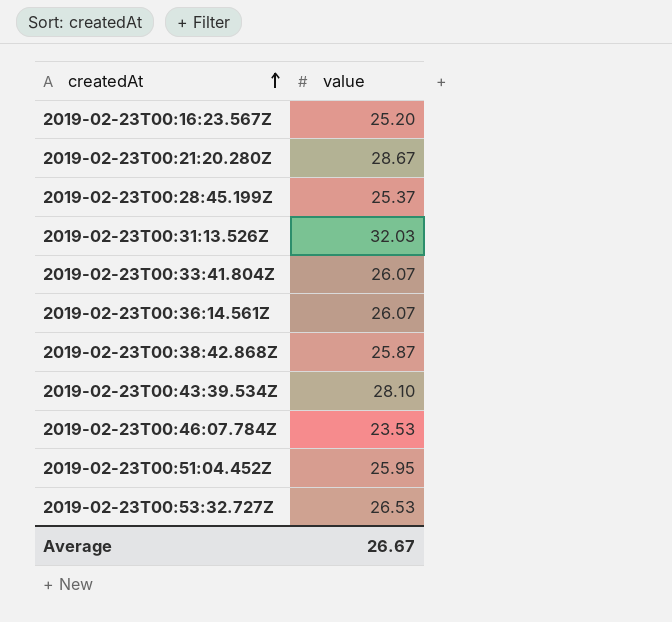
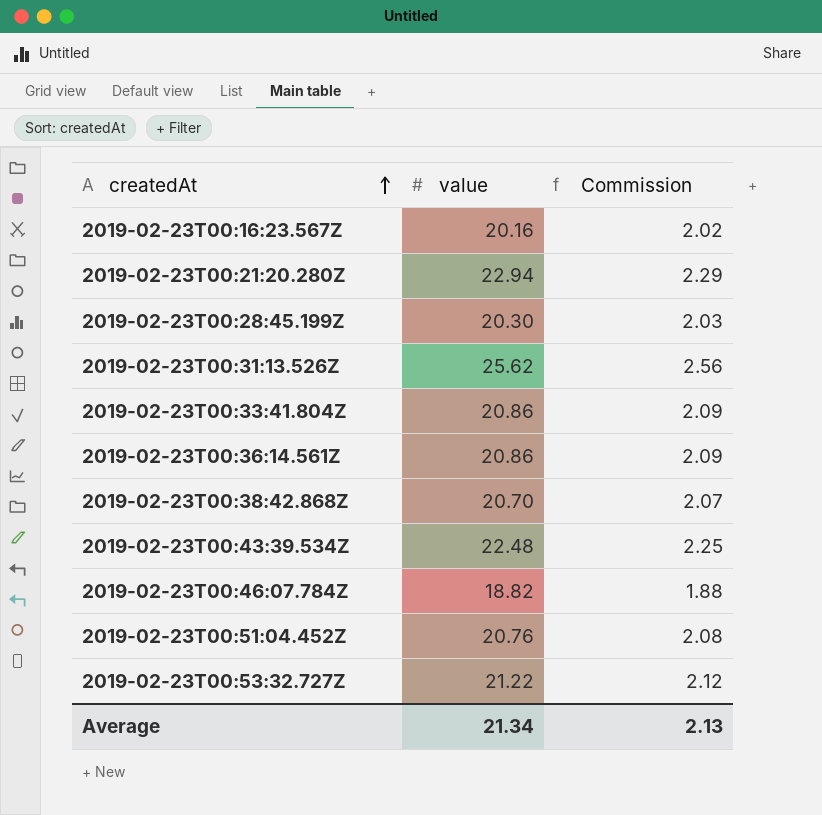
column Commission | formula: none -> [value] * 0.1
2019-02-23T00:16:23.567Z | value: 25.20 -> 20.16
2019-02-23T00:21:20.280Z | value: 28.67 -> 22.94
2019-02-23T00:28:45.199Z | value: 25.37 -> 20.30
2019-02-23T00:31:13.526Z | value: 32.03 -> 25.62
2019-02-23T00:33:41.804Z | value: 26.07 -> 20.86
2019-02-23T00:36:14.561Z | value: 26.07 -> 20.86
2019-02-23T00:38:42.868Z | value: 25.87 -> 20.70
2019-02-23T00:43:39.534Z | value: 28.10 -> 22.48
2019-02-23T00:46:07.784Z | value: 23.53 -> 18.82
2019-02-23T00:51:04.452Z | value: 25.95 -> 20.76
2019-02-23T00:53:32.727Z | value: 26.53 -> 21.22
Average | value: 26.67 -> 21.34

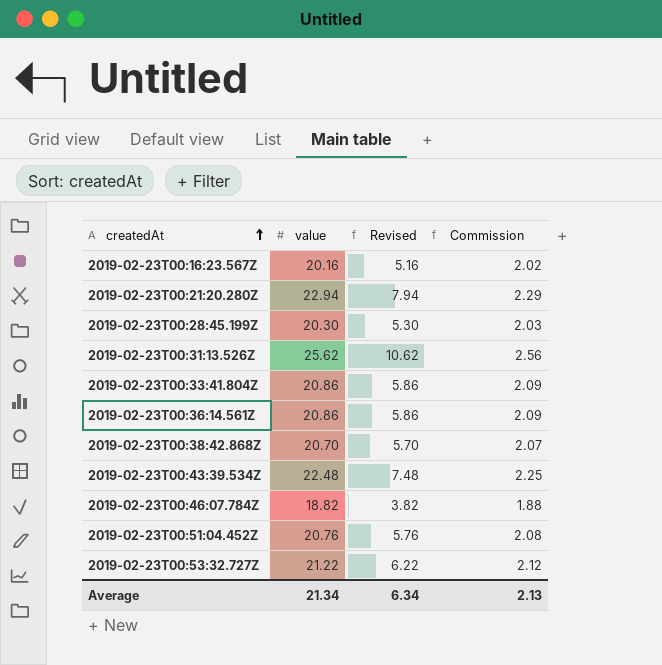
column Revised | formula: none -> [value] - 15

